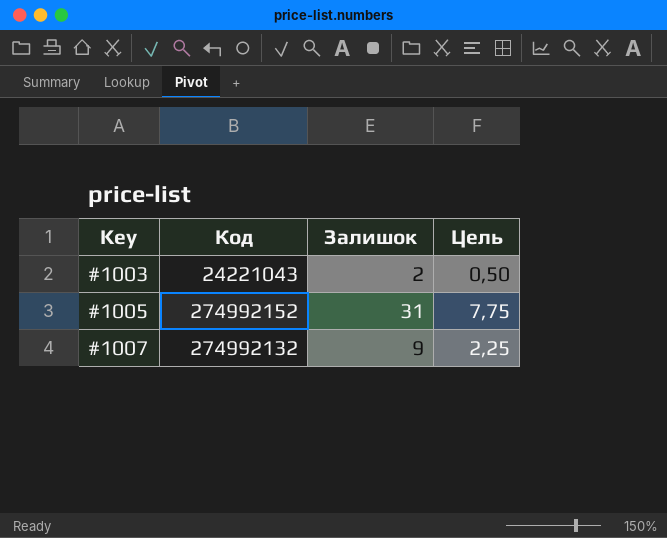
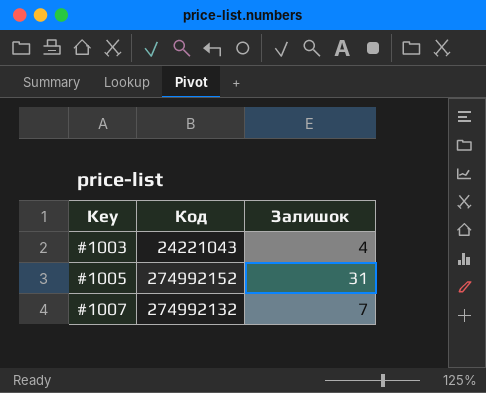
column Цель | formula: [Залишок] * 0,25 -> none
#1003 | Залишок: 2 -> 4
#1007 | Залишок: 9 -> 7

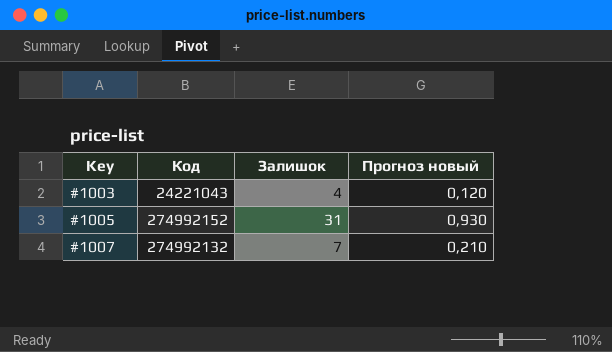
column Прогноз новый | formula: none -> [Залишок] * 0,03

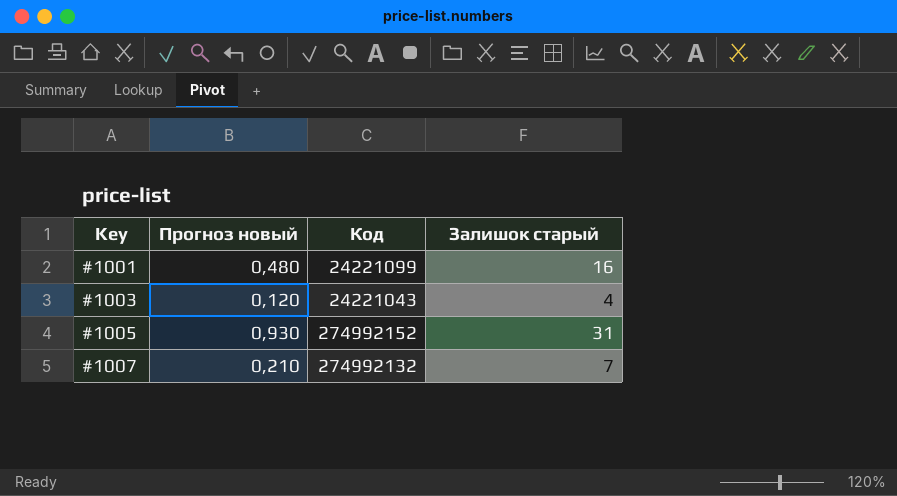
column Прогноз новый | position: 4 -> 2
column name: Залишок -> Залишок старый
row #1001: none -> 0,480 | 24221099 | 16

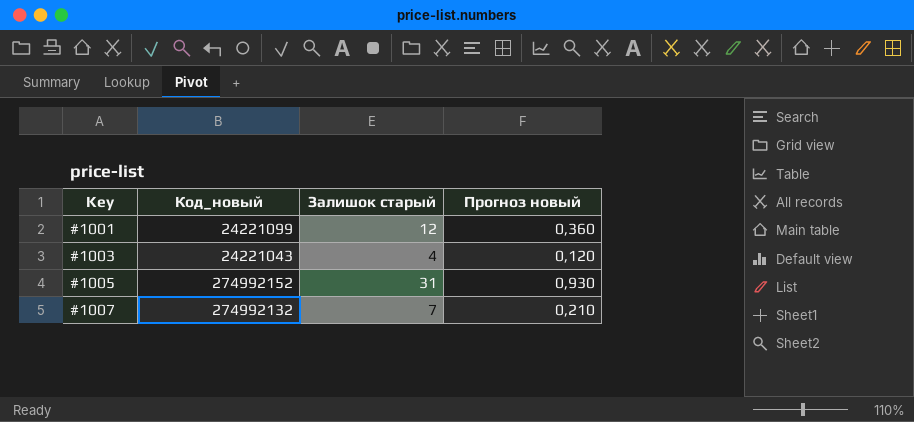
column name: Код -> Код_новый
column Прогноз новый | position: 2 -> 4
#1001 | Залишок старый: 16 -> 12
#1001 | Прогноз новый: 0,480 -> 0,360

